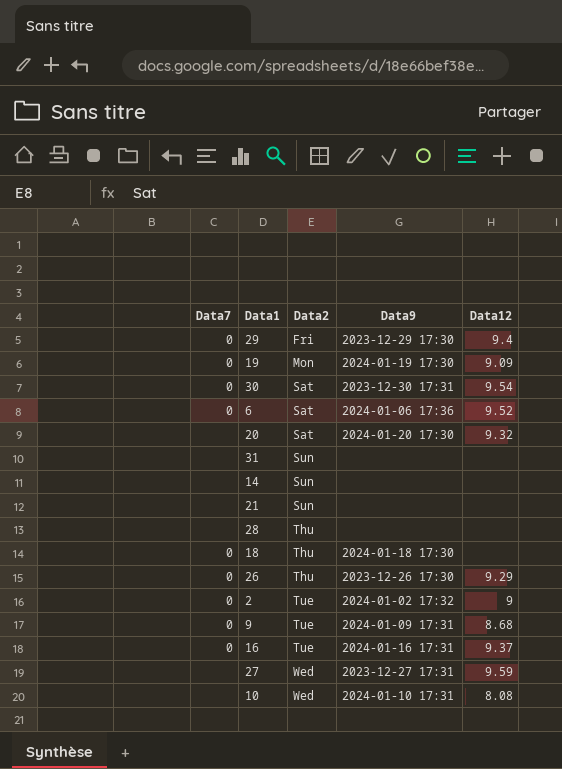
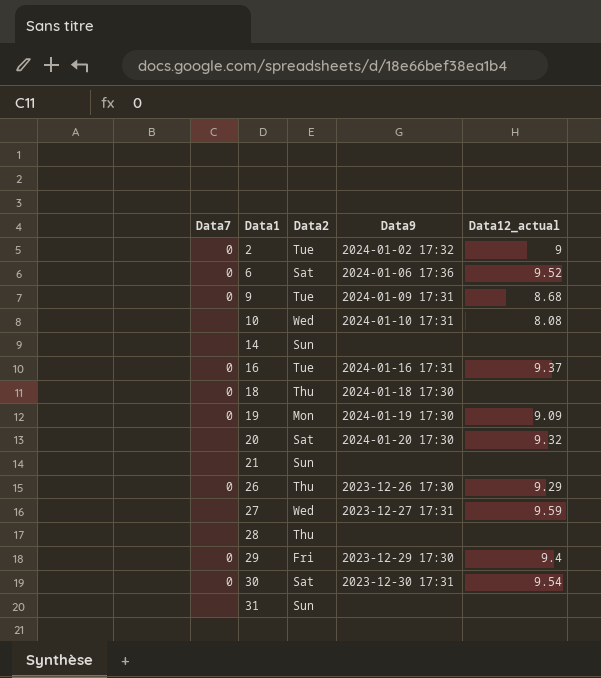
row order: Data2 ascending -> Data1 ascending
column name: Data12 -> Data12_actual

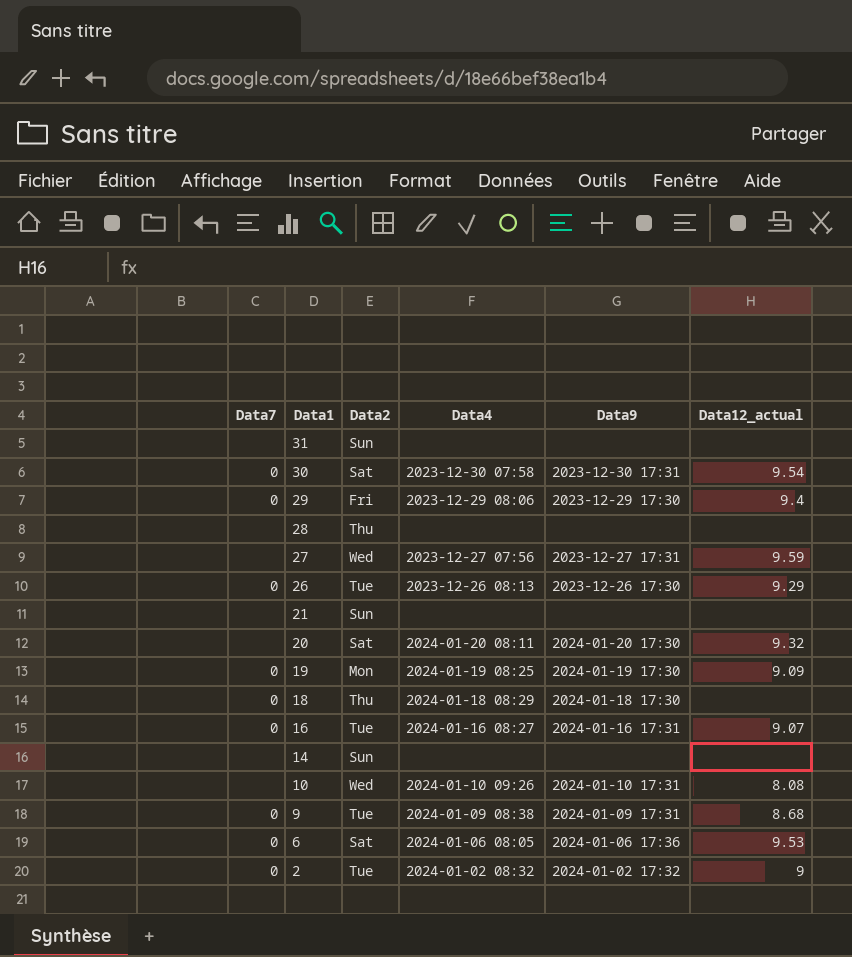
row order: Data1 ascending -> Data1 descending
column Data4 | position: none -> 4
26 | Data2: Thu -> Tue
16 | Data12_actual: 9.37 -> 9.07
6 | Data12_actual: 9.52 -> 9.53

